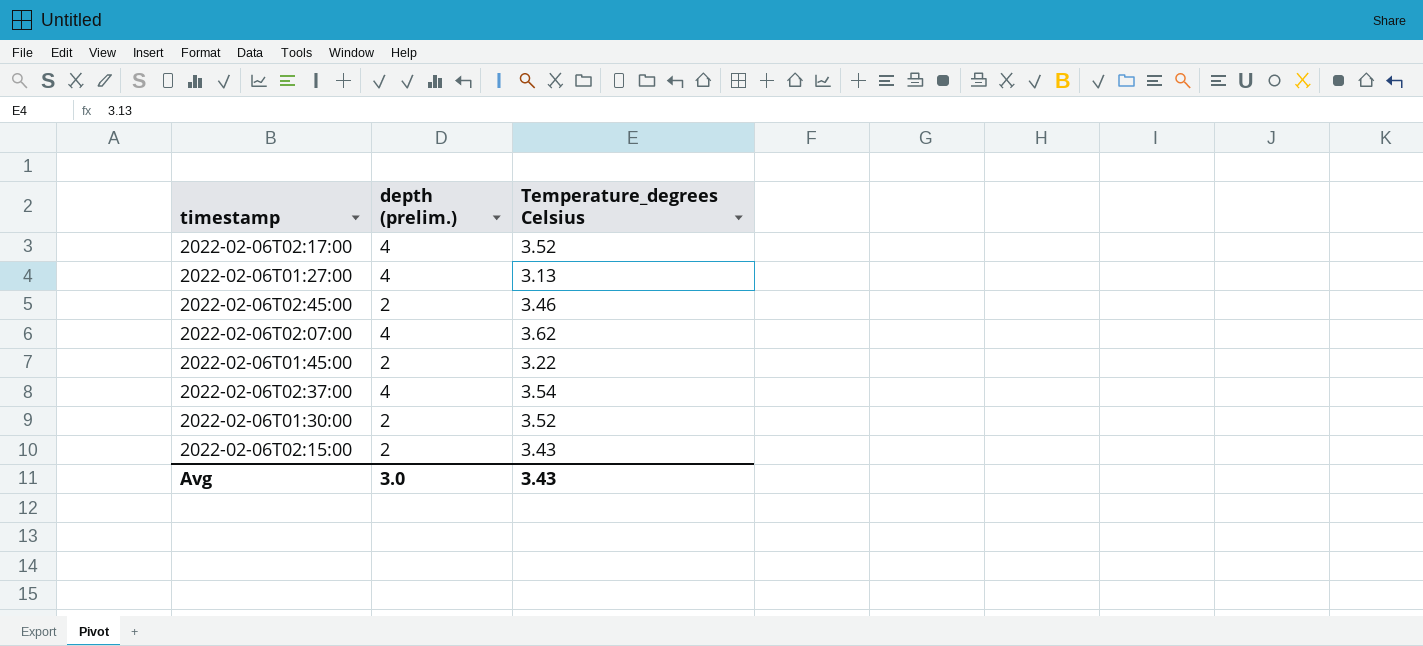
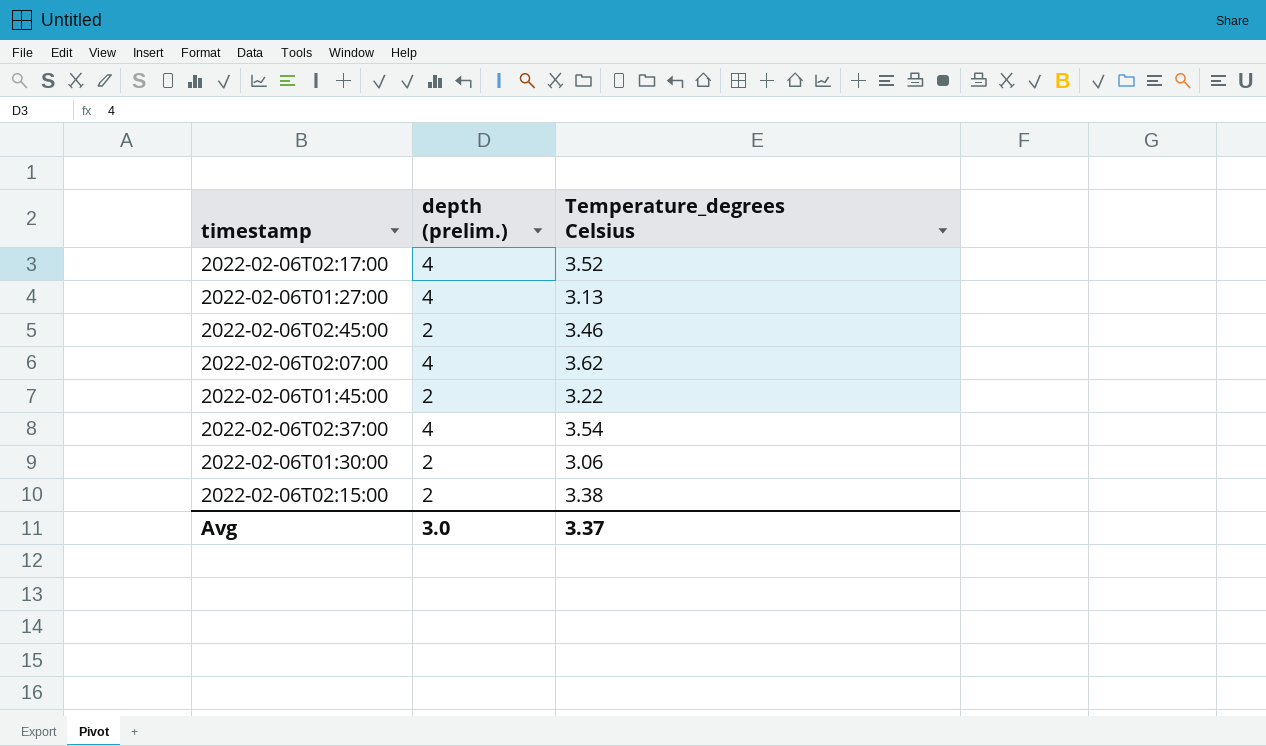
2022-02-06T01:30:00 | Temperature_degrees Celsius: 3.52 -> 3.06
2022-02-06T02:15:00 | Temperature_degrees Celsius: 3.43 -> 3.38
Avg | Temperature_degrees Celsius: 3.43 -> 3.37

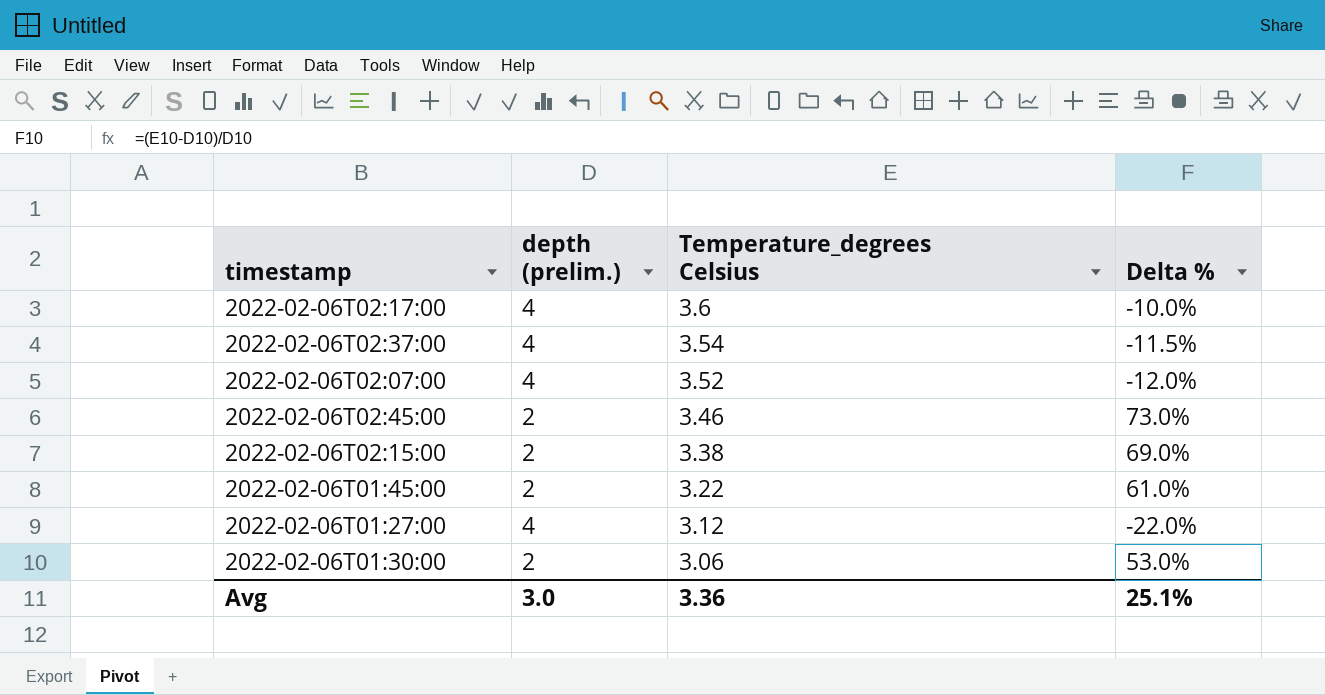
row order: none -> Temperature_degrees Celsius descending
column Delta % | formula: none -> ([Temperature_degrees Celsius] - [depth (prelim.)]) / [depth (prelim.)]
2022-02-06T02:17:00 | Temperature_degrees Celsius: 3.52 -> 3.6
2022-02-06T02:07:00 | Temperature_degrees Celsius: 3.62 -> 3.52
2022-02-06T01:27:00 | Temperature_degrees Celsius: 3.13 -> 3.12
Avg | Temperature_degrees Celsius: 3.37 -> 3.36

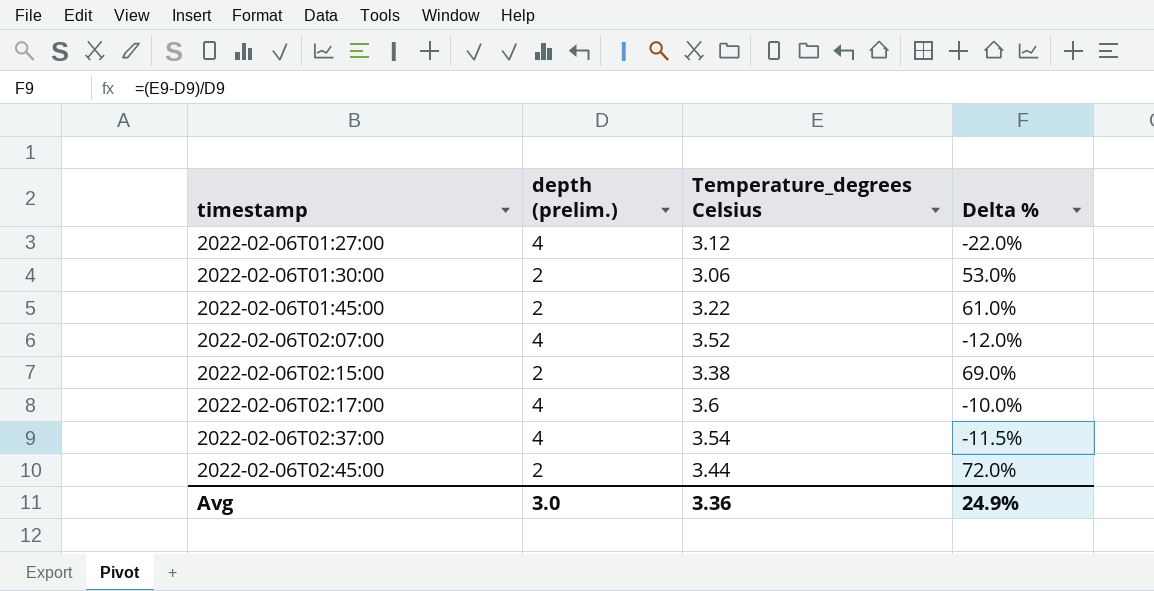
row order: Temperature_degrees Celsius descending -> timestamp ascending
2022-02-06T02:45:00 | Temperature_degrees Celsius: 3.46 -> 3.44
2022-02-06T02:45:00 | Delta %: 73.0% -> 72.0%
Avg | Delta %: 25.1% -> 24.9%

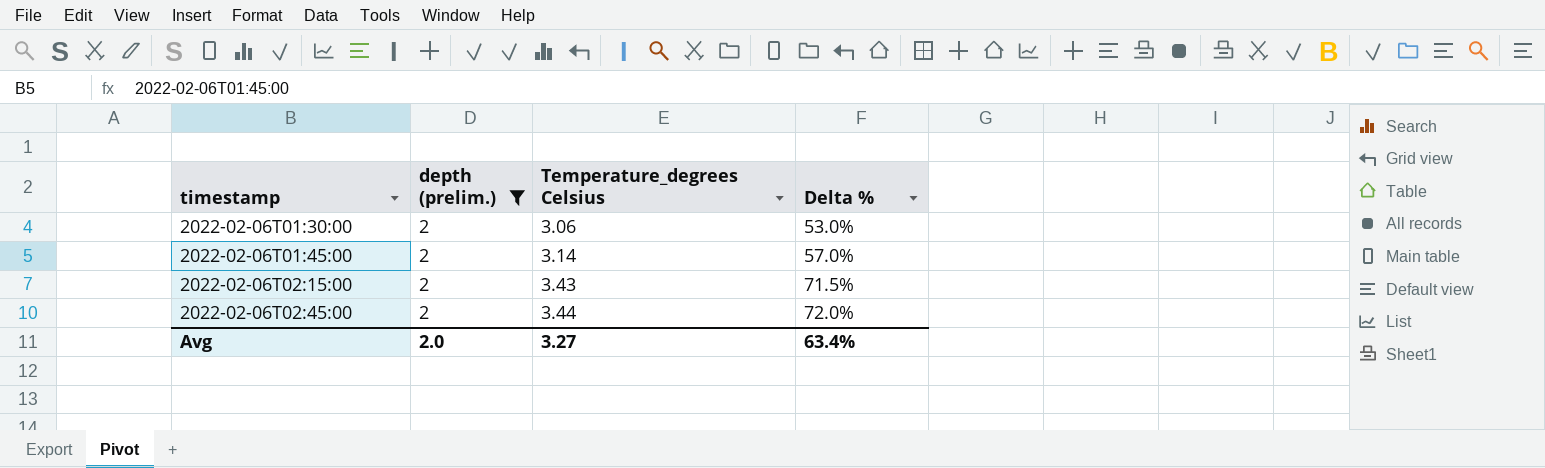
filter: none -> depth (prelim.) = 2
2022-02-06T01:45:00 | Temperature_degrees Celsius: 3.22 -> 3.14
2022-02-06T01:45:00 | Delta %: 61.0% -> 57.0%
2022-02-06T02:15:00 | Temperature_degrees Celsius: 3.38 -> 3.43
2022-02-06T02:15:00 | Delta %: 69.0% -> 71.5%
Avg | depth (prelim.): 3.0 -> 2.0
Avg | Temperature_degrees Celsius: 3.36 -> 3.27
Avg | Delta %: 24.9% -> 63.4%

